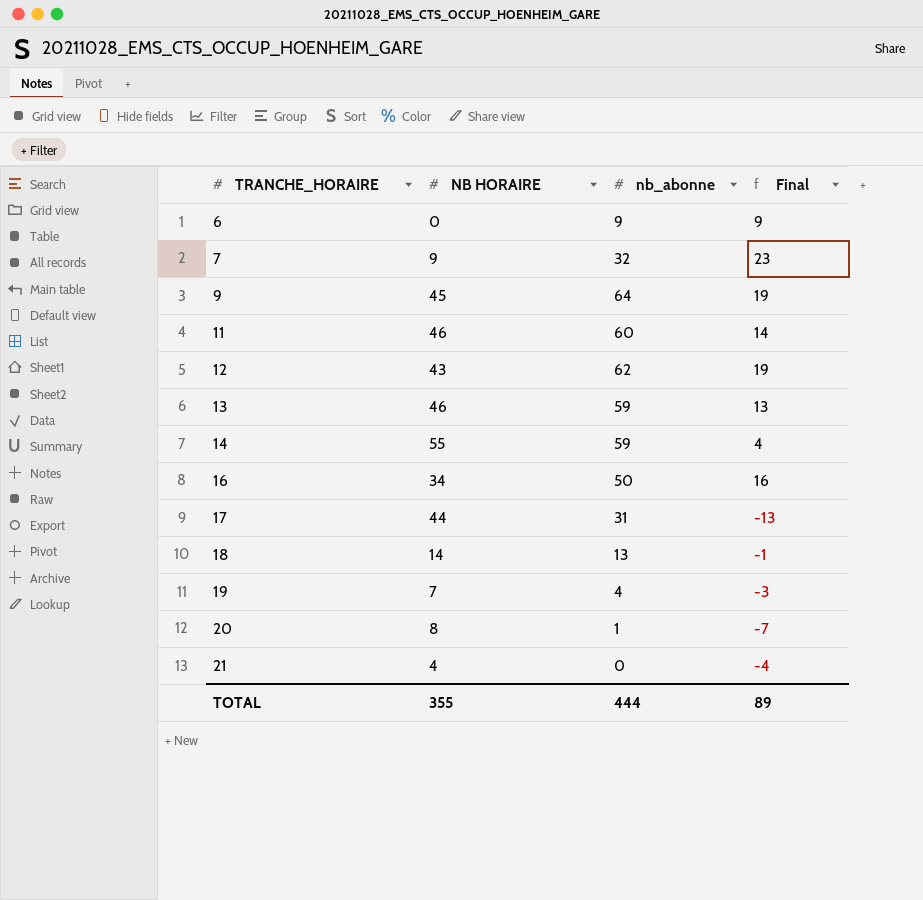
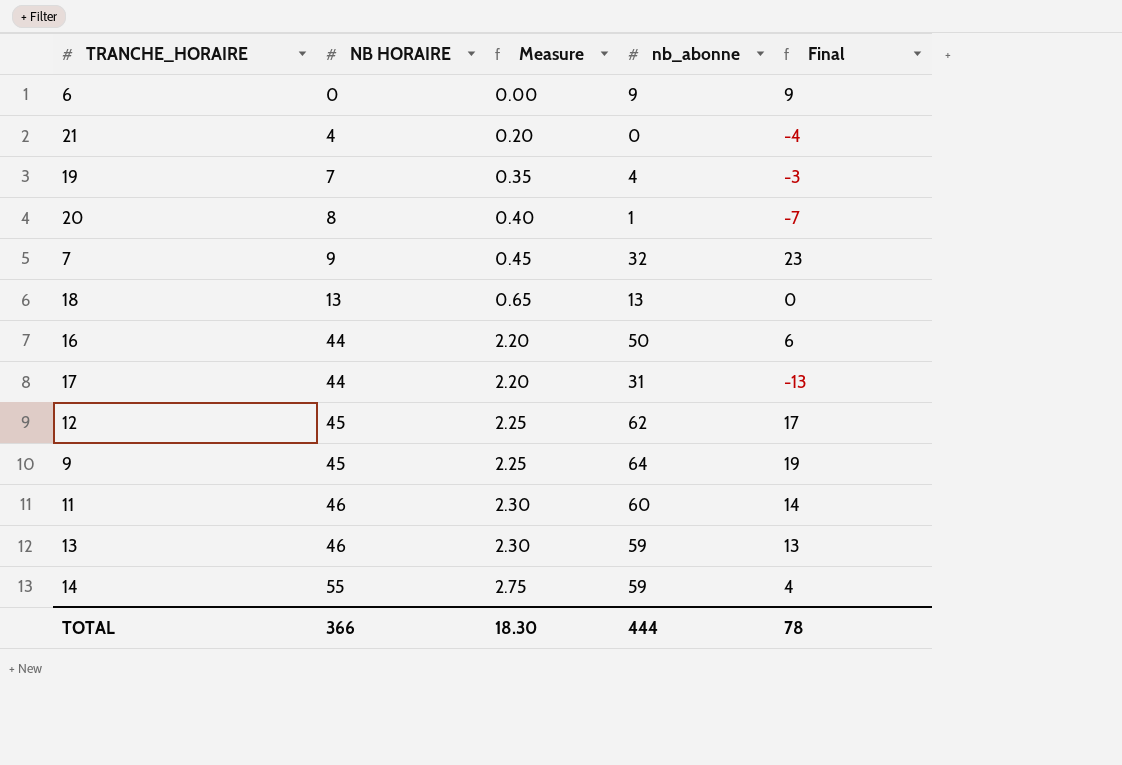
row order: TRANCHE_HORAIRE ascending -> NB HORAIRE ascending
column Measure | formula: none -> [NB HORAIRE] * 0.05
18 | NB HORAIRE: 14 -> 13
18 | Final: -1 -> 0
16 | NB HORAIRE: 34 -> 44
16 | Final: 16 -> 6
12 | NB HORAIRE: 43 -> 45
12 | Final: 19 -> 17
TOTAL | NB HORAIRE: 355 -> 366
TOTAL | Final: 89 -> 78

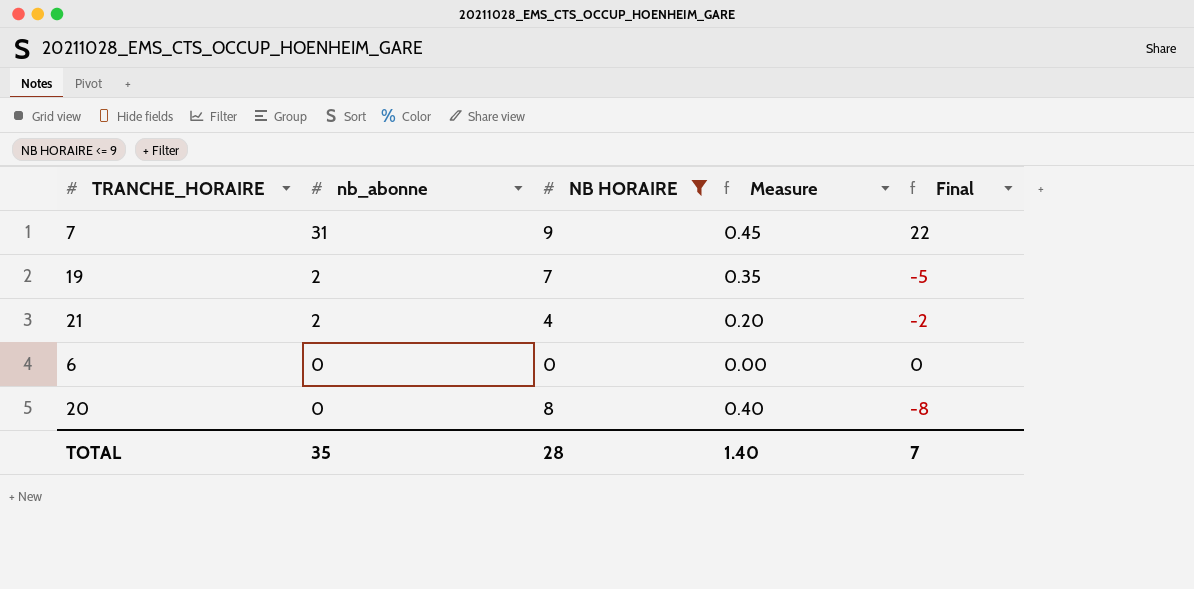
filter: none -> NB HORAIRE <= 9
row order: NB HORAIRE ascending -> nb_abonne descending
column nb_abonne | position: 4 -> 2
7 | nb_abonne: 32 -> 31
7 | Final: 23 -> 22
19 | nb_abonne: 4 -> 2
19 | Final: -3 -> -5
21 | nb_abonne: 0 -> 2
21 | Final: -4 -> -2
6 | nb_abonne: 9 -> 0
6 | Final: 9 -> 0
20 | nb_abonne: 1 -> 0
20 | Final: -7 -> -8
TOTAL | nb_abonne: 444 -> 35
TOTAL | NB HORAIRE: 366 -> 28
TOTAL | Measure: 18.30 -> 1.40
TOTAL | Final: 78 -> 7

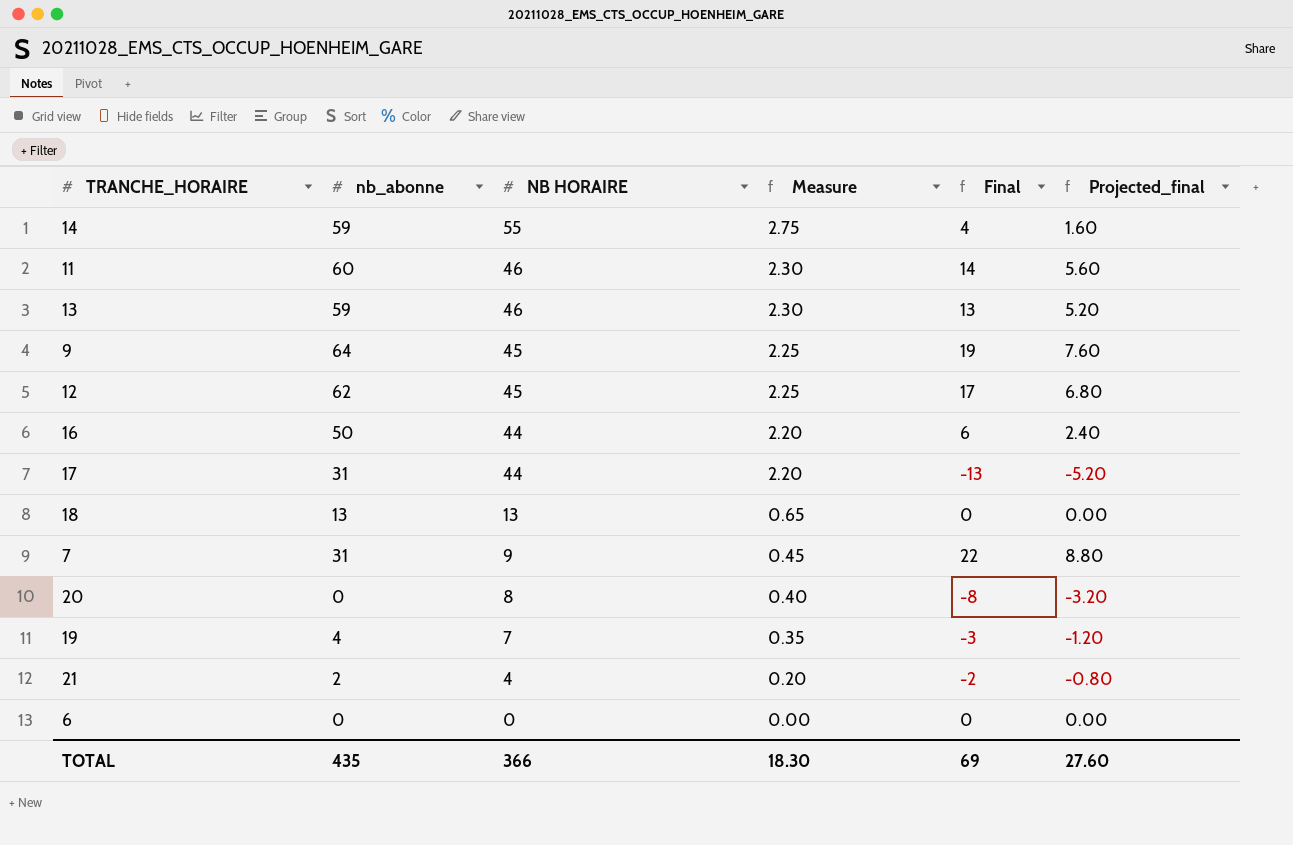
filter: NB HORAIRE <= 9 -> none
row order: nb_abonne descending -> NB HORAIRE descending
column Projected_final | formula: none -> [Final] * 0.4
19 | nb_abonne: 2 -> 4
19 | Final: -5 -> -3
TOTAL | nb_abonne: 35 -> 435
TOTAL | NB HORAIRE: 28 -> 366
TOTAL | Measure: 1.40 -> 18.30
TOTAL | Final: 7 -> 69

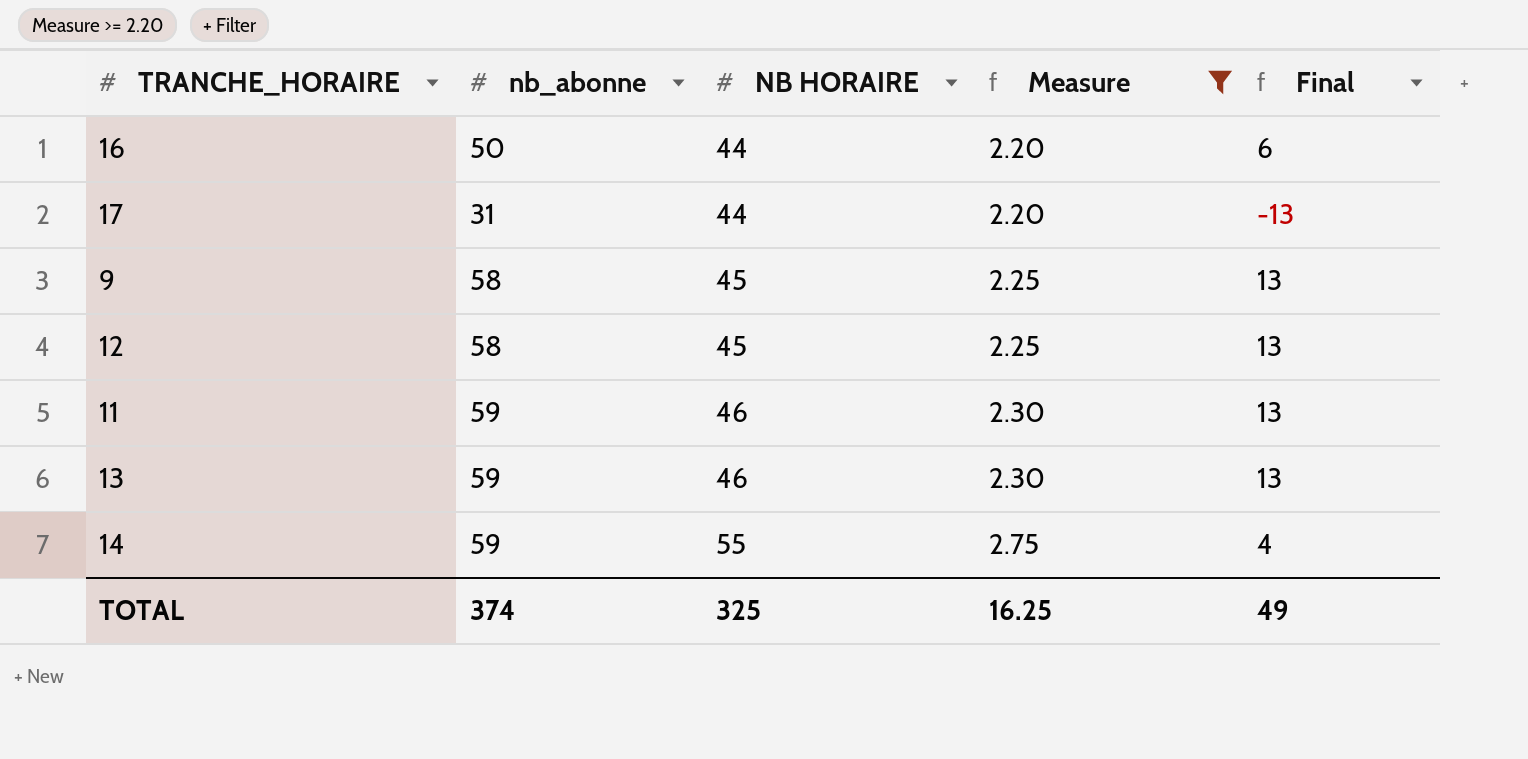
filter: none -> Measure >= 2.20
row order: NB HORAIRE descending -> NB HORAIRE ascending
column Projected_final | formula: [Final] * 0.4 -> none
9 | nb_abonne: 64 -> 58
9 | Final: 19 -> 13
12 | nb_abonne: 62 -> 58
12 | Final: 17 -> 13
11 | nb_abonne: 60 -> 59
11 | Final: 14 -> 13
TOTAL | nb_abonne: 435 -> 374
TOTAL | NB HORAIRE: 366 -> 325
TOTAL | Measure: 18.30 -> 16.25
TOTAL | Final: 69 -> 49

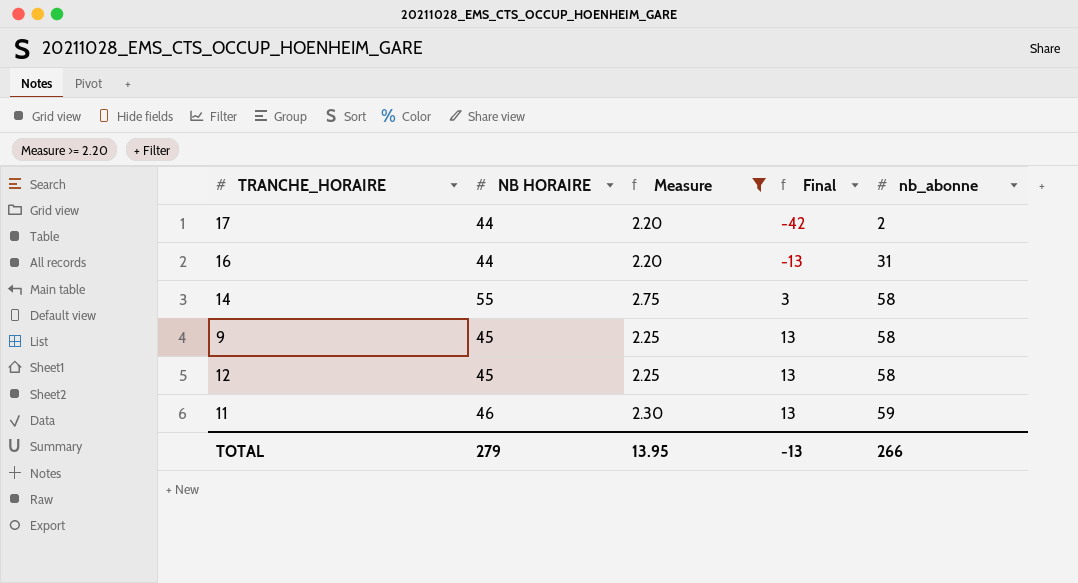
row order: NB HORAIRE ascending -> Final ascending
column nb_abonne | position: 2 -> 5
row 13: 59 | 46 | 2.30 | 13 -> none
17 | Final: -13 -> -42
17 | nb_abonne: 31 -> 2
16 | Final: 6 -> -13
16 | nb_abonne: 50 -> 31
14 | Final: 4 -> 3
14 | nb_abonne: 59 -> 58
TOTAL | NB HORAIRE: 325 -> 279
TOTAL | Measure: 16.25 -> 13.95
TOTAL | Final: 49 -> -13
TOTAL | nb_abonne: 374 -> 266

